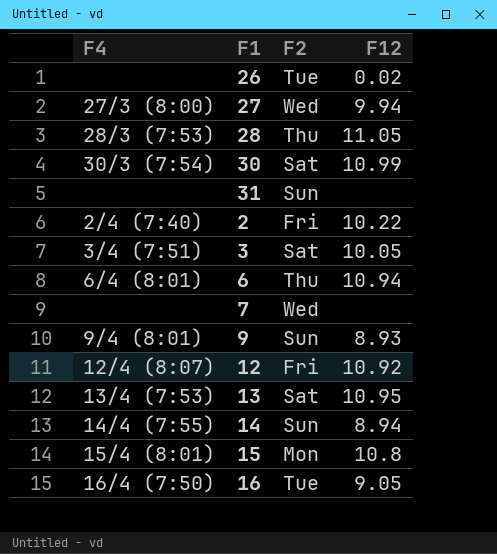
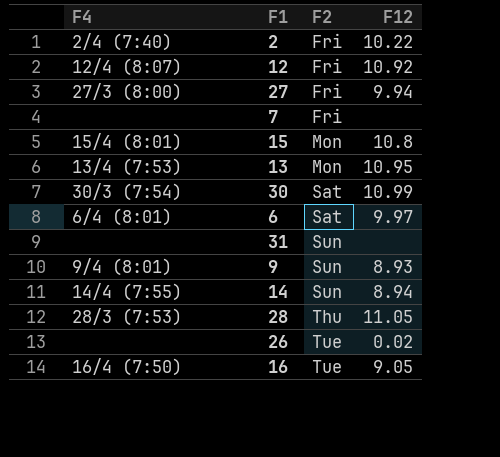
row order: none -> F2 ascending
row 3: 3/4 (7:51) | Sat | 10.05 -> none
27 | F2: Wed -> Fri
7 | F2: Wed -> Fri
13 | F2: Sat -> Mon
6 | F2: Thu -> Sat
6 | F12: 10.94 -> 9.97

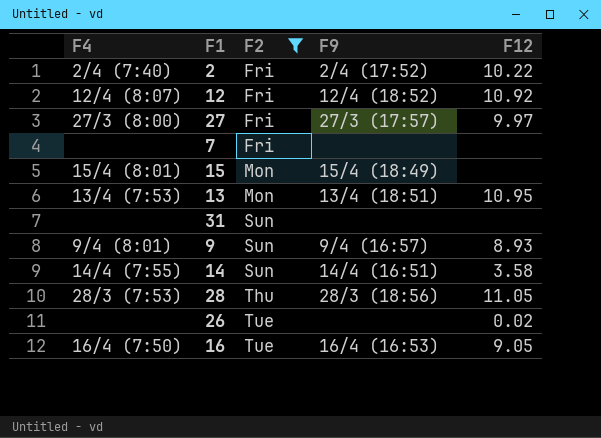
filter: none -> F2 != Sat
column F9 | position: none -> 4
27 | F12: 9.94 -> 9.97
15 | F12: 10.8 -> none
14 | F12: 8.94 -> 3.58

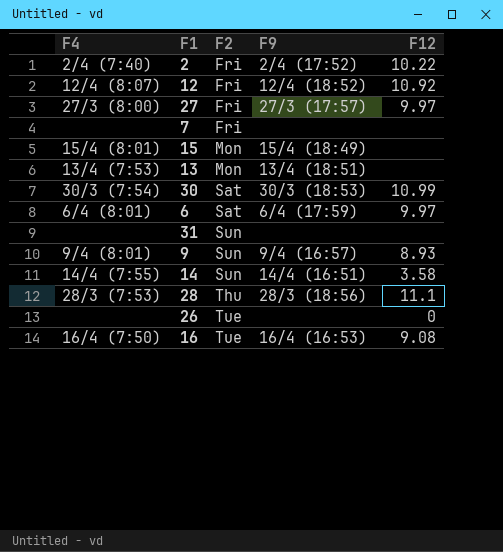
filter: F2 != Sat -> none
13 | F12: 10.95 -> none
28 | F12: 11.05 -> 11.1
26 | F12: 0.02 -> 0
16 | F12: 9.05 -> 9.08

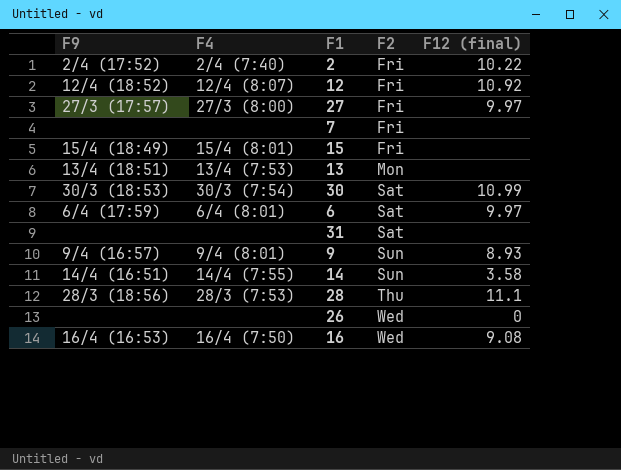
column F9 | position: 4 -> 1
column name: F12 -> F12 (final)
15 | F2: Mon -> Fri
31 | F2: Sun -> Sat
26 | F2: Tue -> Wed
16 | F2: Tue -> Wed

